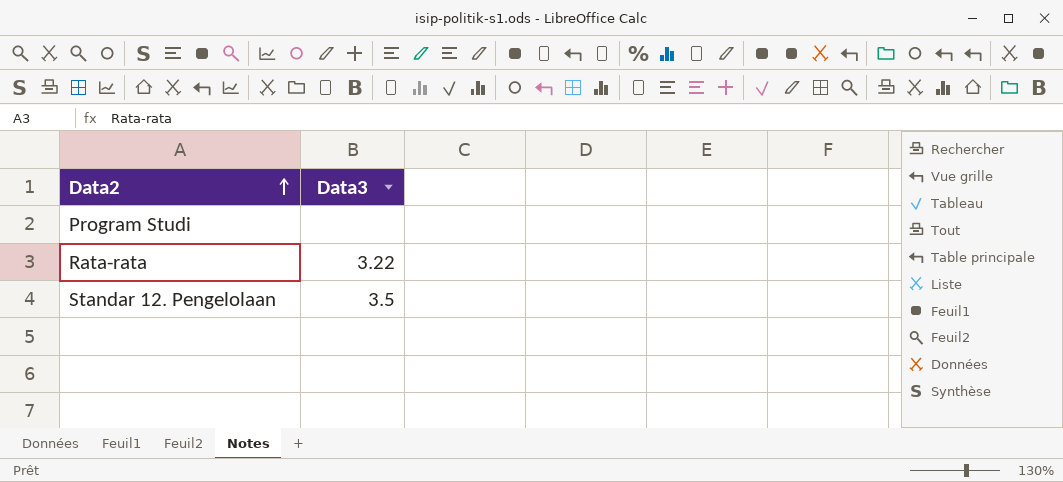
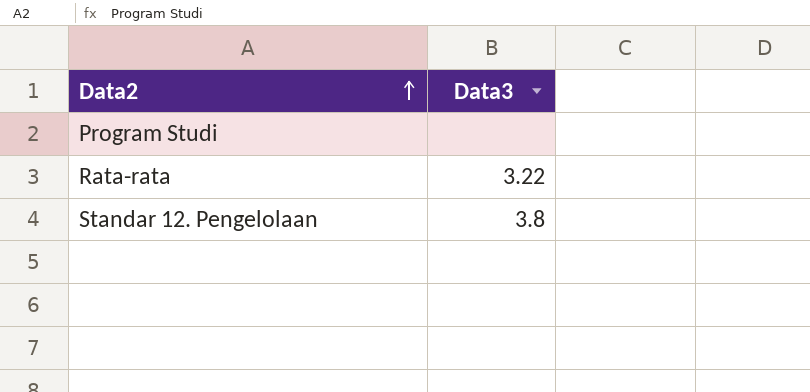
Standar 12. Pengelolaan | Data3: 3.5 -> 3.8

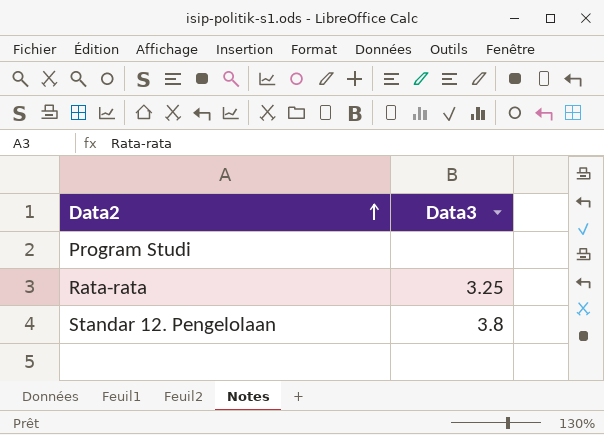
Rata-rata | Data3: 3.22 -> 3.25

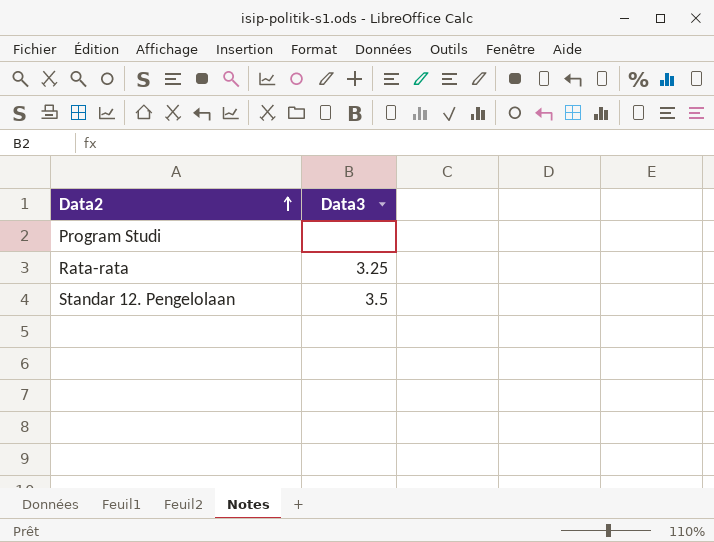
Standar 12. Pengelolaan | Data3: 3.8 -> 3.5

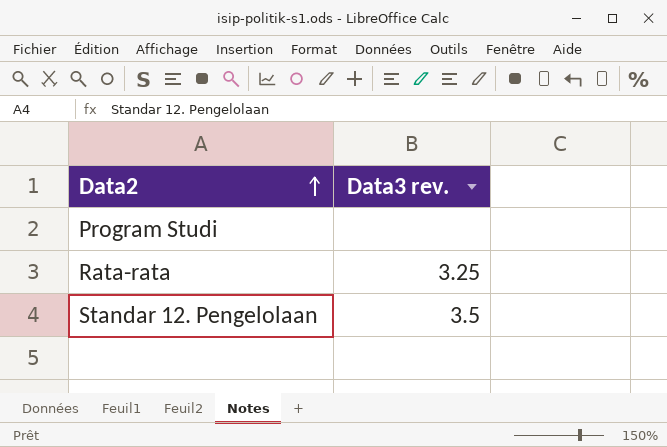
column name: Data3 -> Data3 rev.

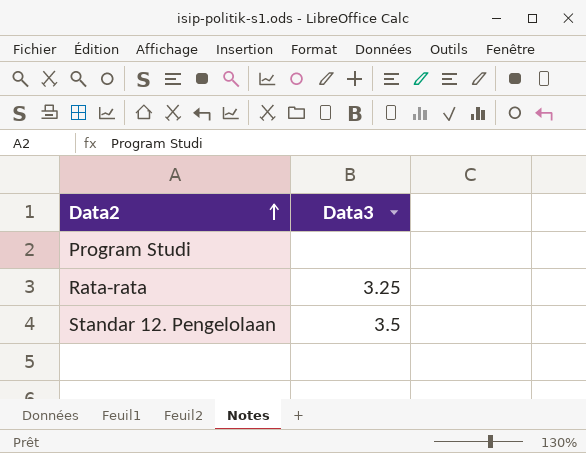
column name: Data3 rev. -> Data3

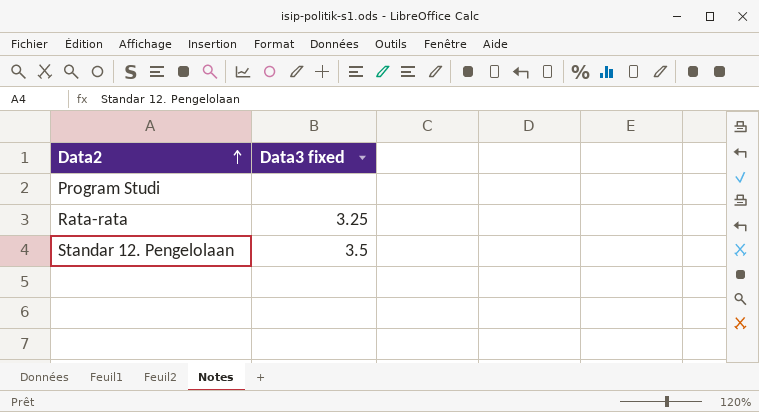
column name: Data3 -> Data3 fixed

